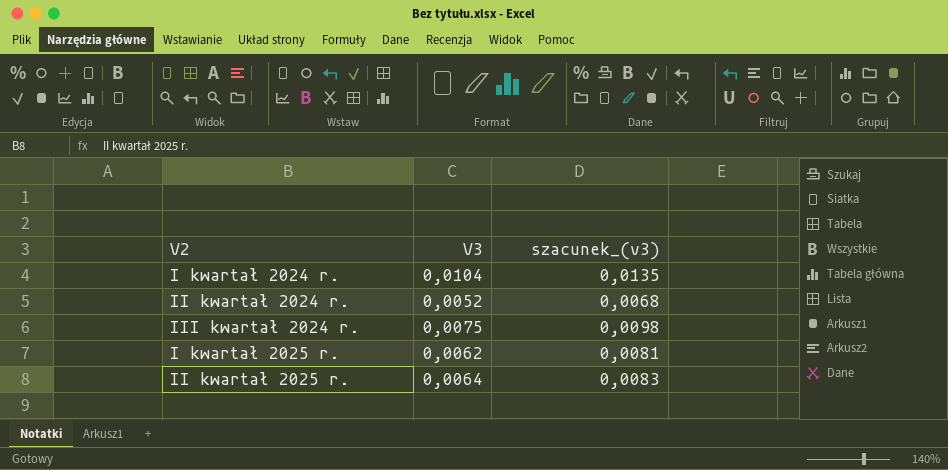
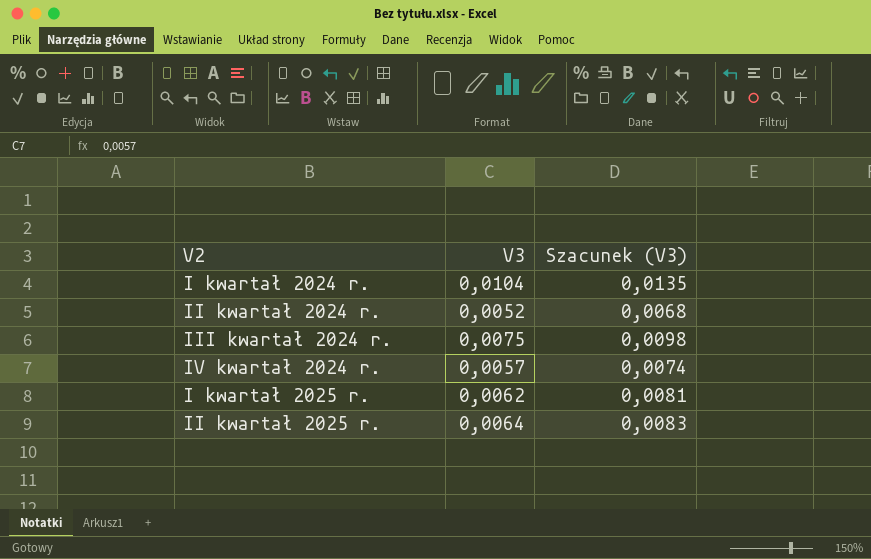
column name: szacunek_(v3) -> Szacunek (V3)
row IV kwartał 2024 r.: none -> 0,0057 | 0,0074

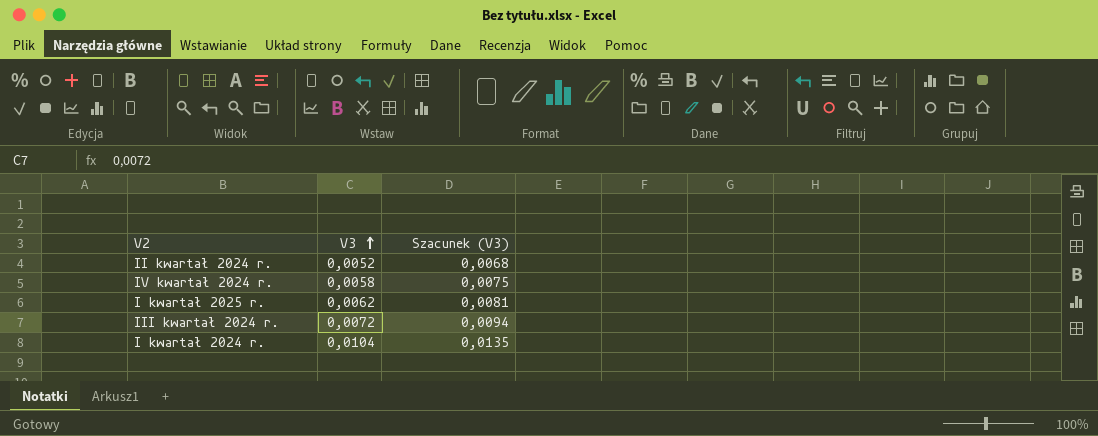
row order: none -> V3 ascending
row II kwartał 2025 r.: 0,0064 | 0,0083 -> none
IV kwartał 2024 r. | V3: 0,0057 -> 0,0058
IV kwartał 2024 r. | Szacunek (V3): 0,0074 -> 0,0075
III kwartał 2024 r. | V3: 0,0075 -> 0,0072
III kwartał 2024 r. | Szacunek (V3): 0,0098 -> 0,0094

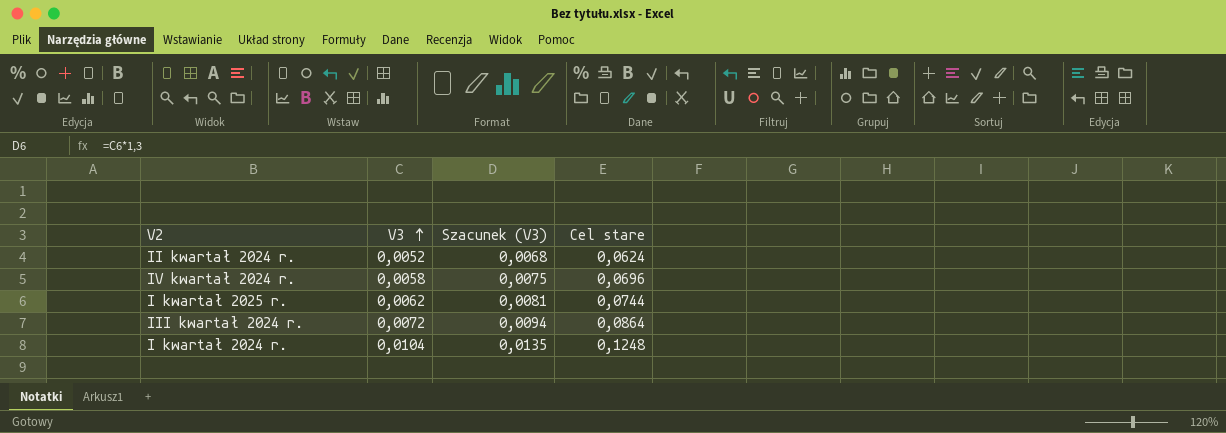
column Cel stare | formula: none -> [V3] * 12

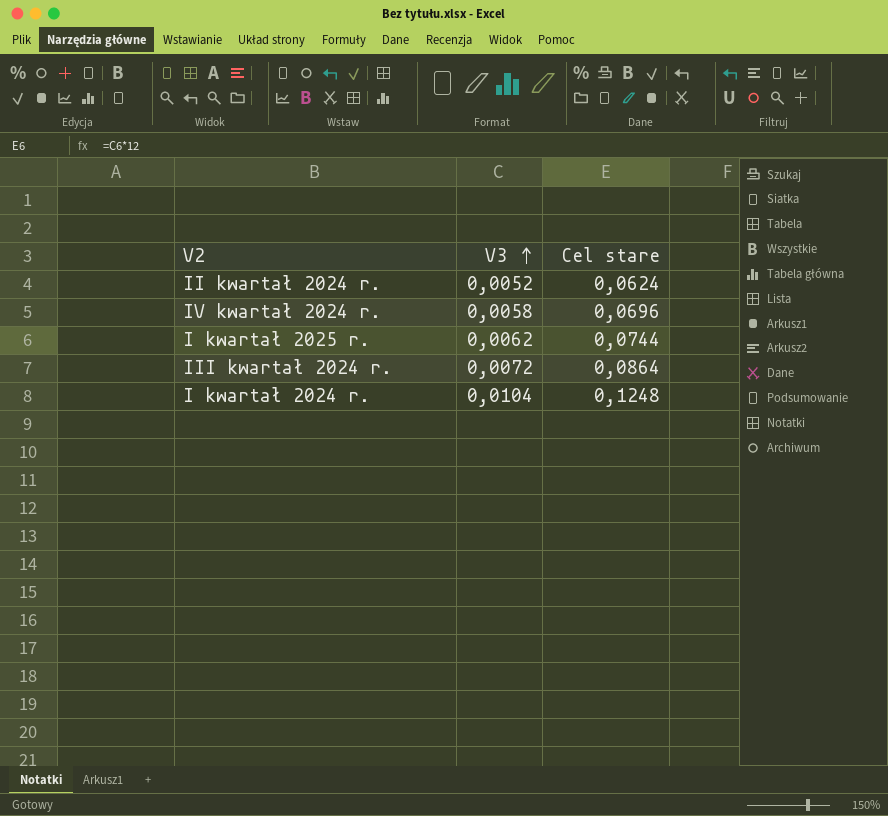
column Szacunek (V3) | formula: [V3] * 1,3 -> none

